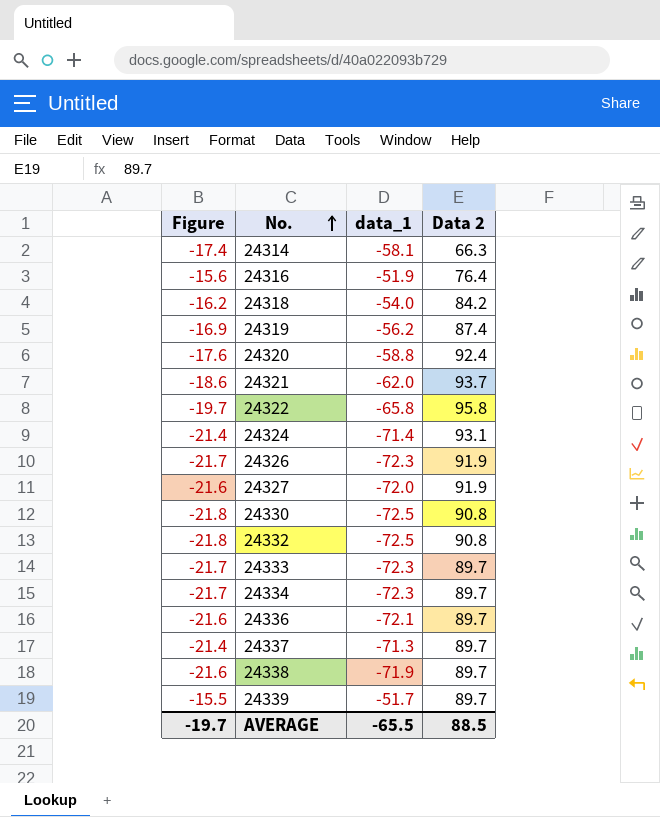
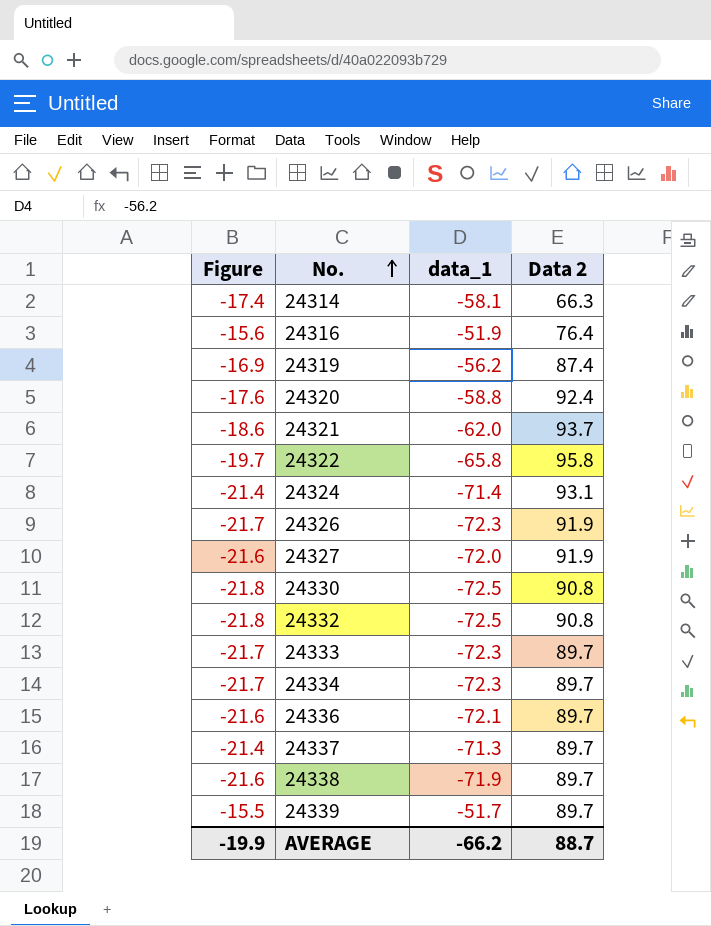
row 24318: -16.2 | -54.0 | 84.2 -> none
AVERAGE | Figure: -19.7 -> -19.9
AVERAGE | data_1: -65.5 -> -66.2
AVERAGE | Data 2: 88.5 -> 88.7

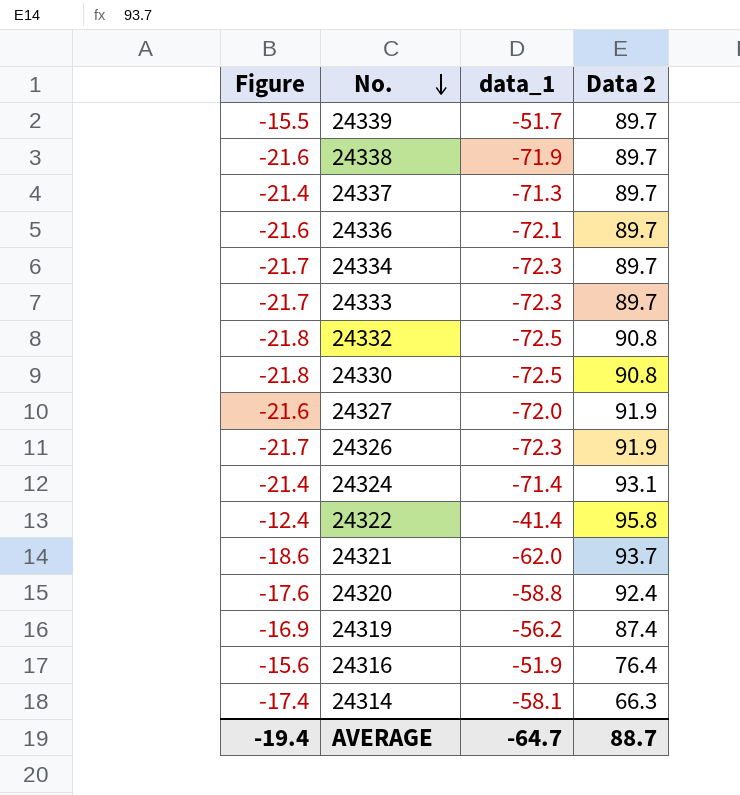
row order: No. ascending -> No. descending
24322 | Figure: -19.7 -> -12.4
24322 | data_1: -65.8 -> -41.4
AVERAGE | Figure: -19.9 -> -19.4
AVERAGE | data_1: -66.2 -> -64.7

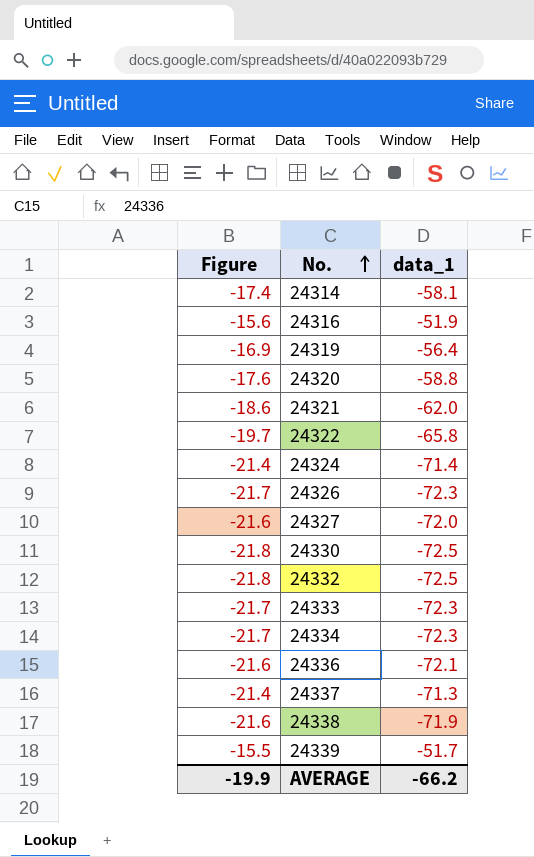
row order: No. descending -> No. ascending
column Data 2 | position: 4 -> none
24319 | data_1: -56.2 -> -56.4
24322 | Figure: -12.4 -> -19.7
24322 | data_1: -41.4 -> -65.8
AVERAGE | Figure: -19.4 -> -19.9
AVERAGE | data_1: -64.7 -> -66.2

